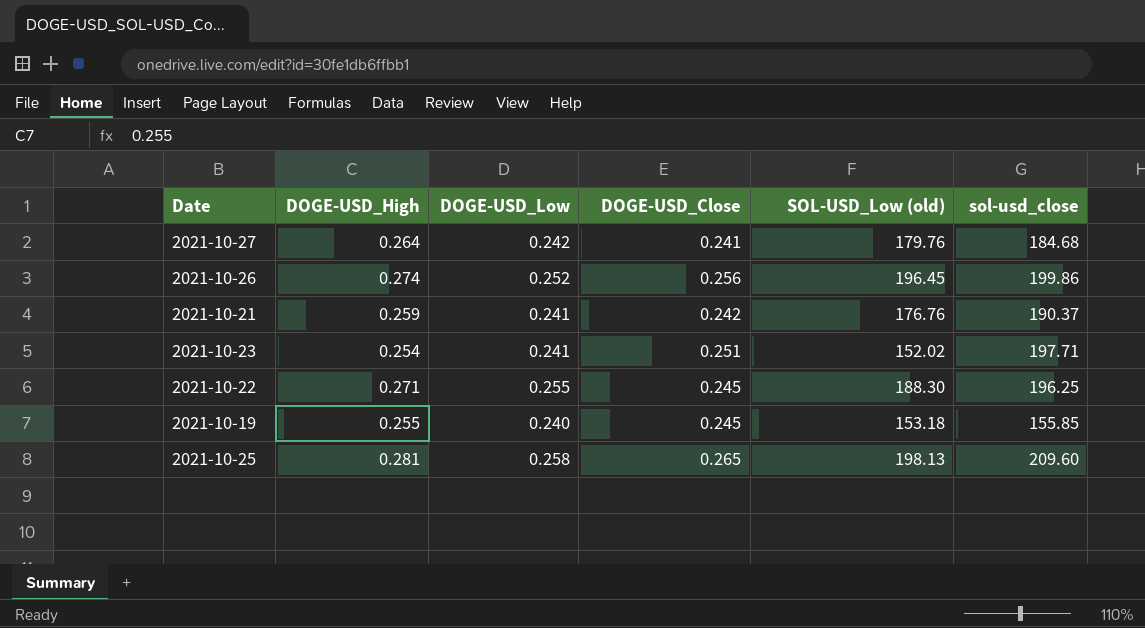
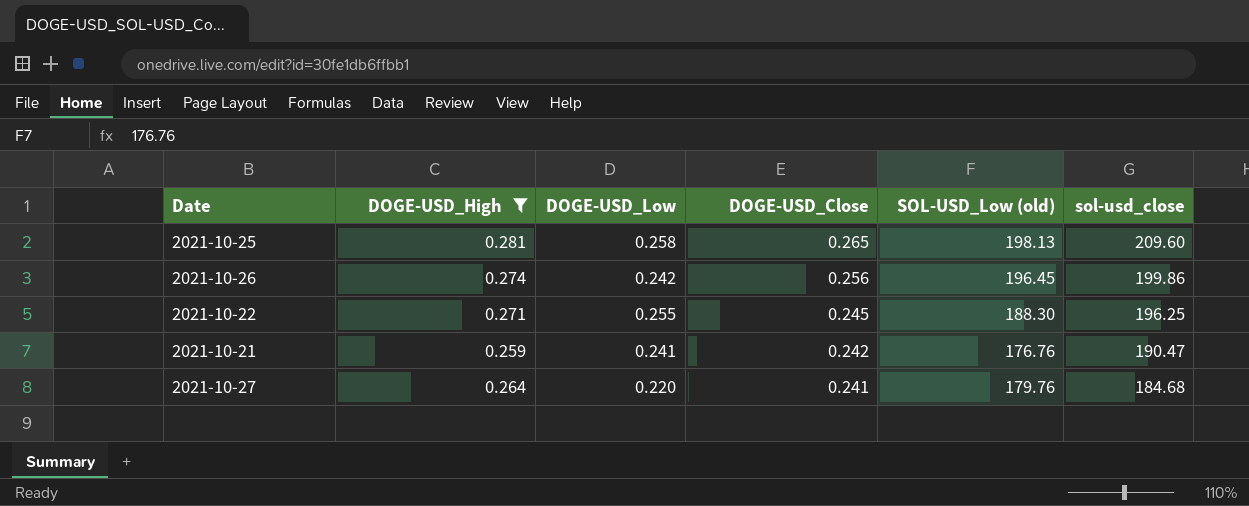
filter: none -> DOGE-USD_High >= 0.259
row order: none -> DOGE-USD_Close descending
2021-10-26 | DOGE-USD_Low: 0.252 -> 0.242
2021-10-21 | sol-usd_close: 190.37 -> 190.47
2021-10-27 | DOGE-USD_Low: 0.242 -> 0.220

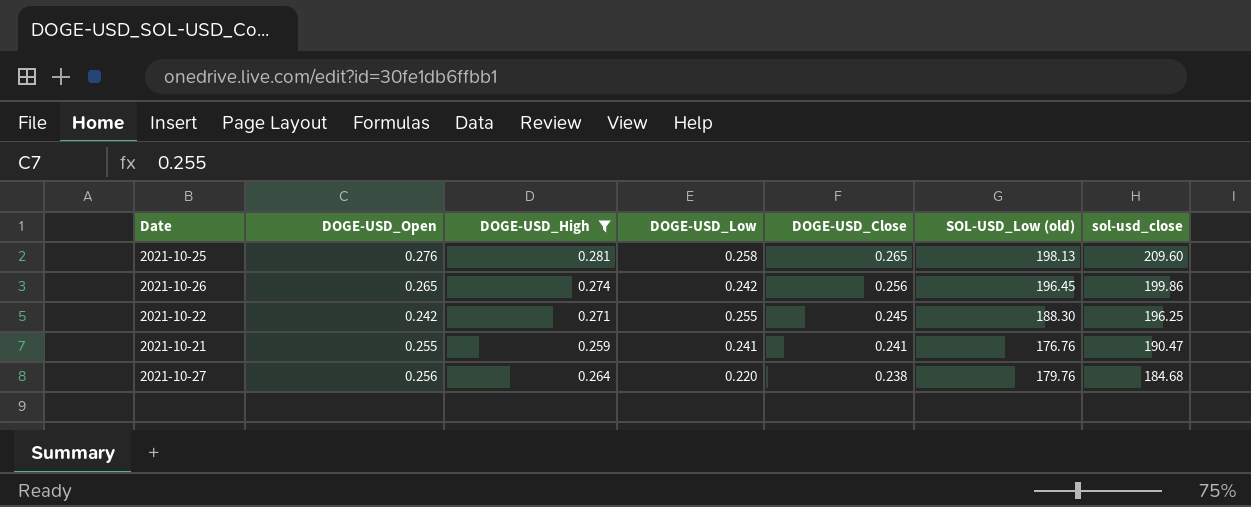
column DOGE-USD_Open | position: none -> 2
2021-10-21 | DOGE-USD_Close: 0.242 -> 0.241
2021-10-27 | DOGE-USD_Close: 0.241 -> 0.238

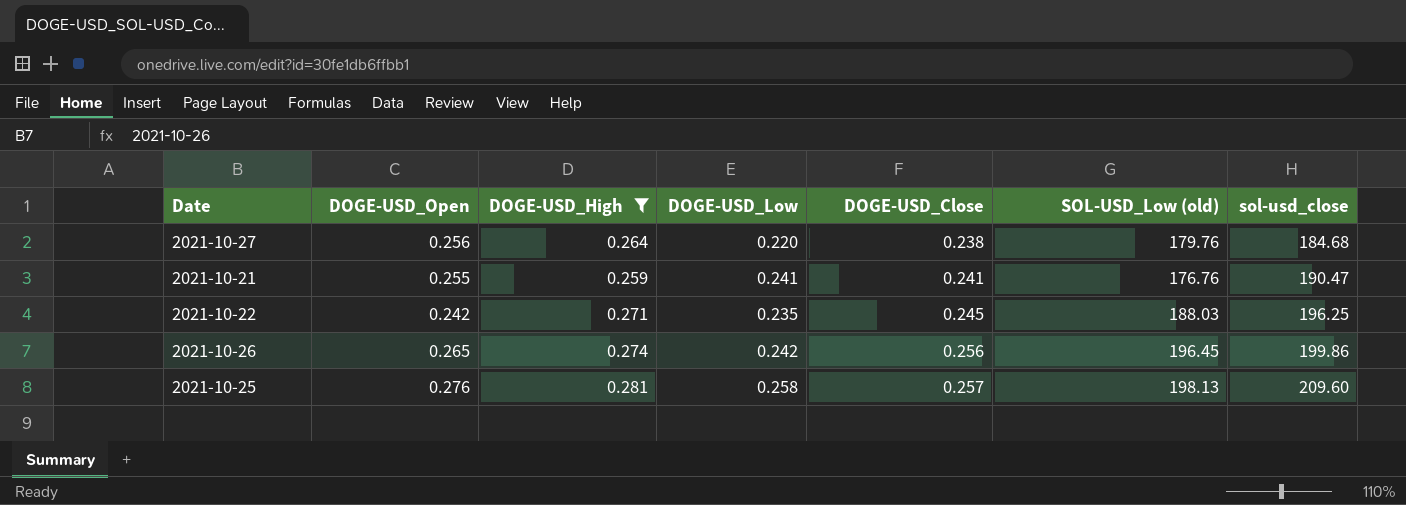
row order: DOGE-USD_Close descending -> DOGE-USD_Close ascending
2021-10-22 | DOGE-USD_Low: 0.255 -> 0.235
2021-10-22 | SOL-USD_Low (old): 188.30 -> 188.03
2021-10-25 | DOGE-USD_Close: 0.265 -> 0.257

